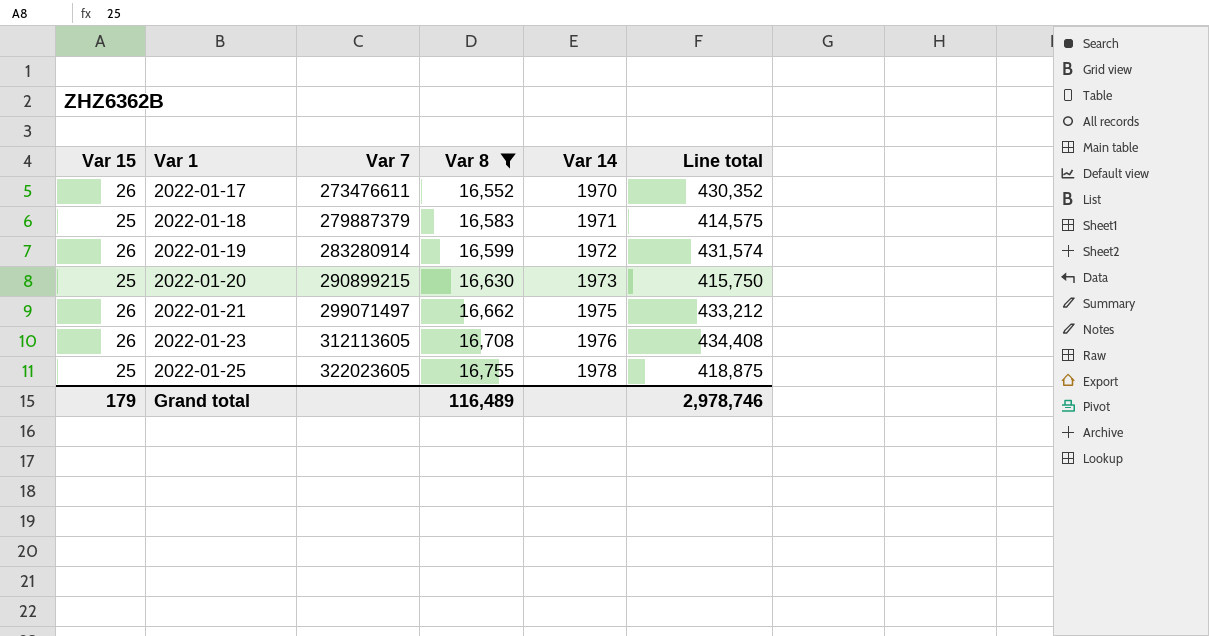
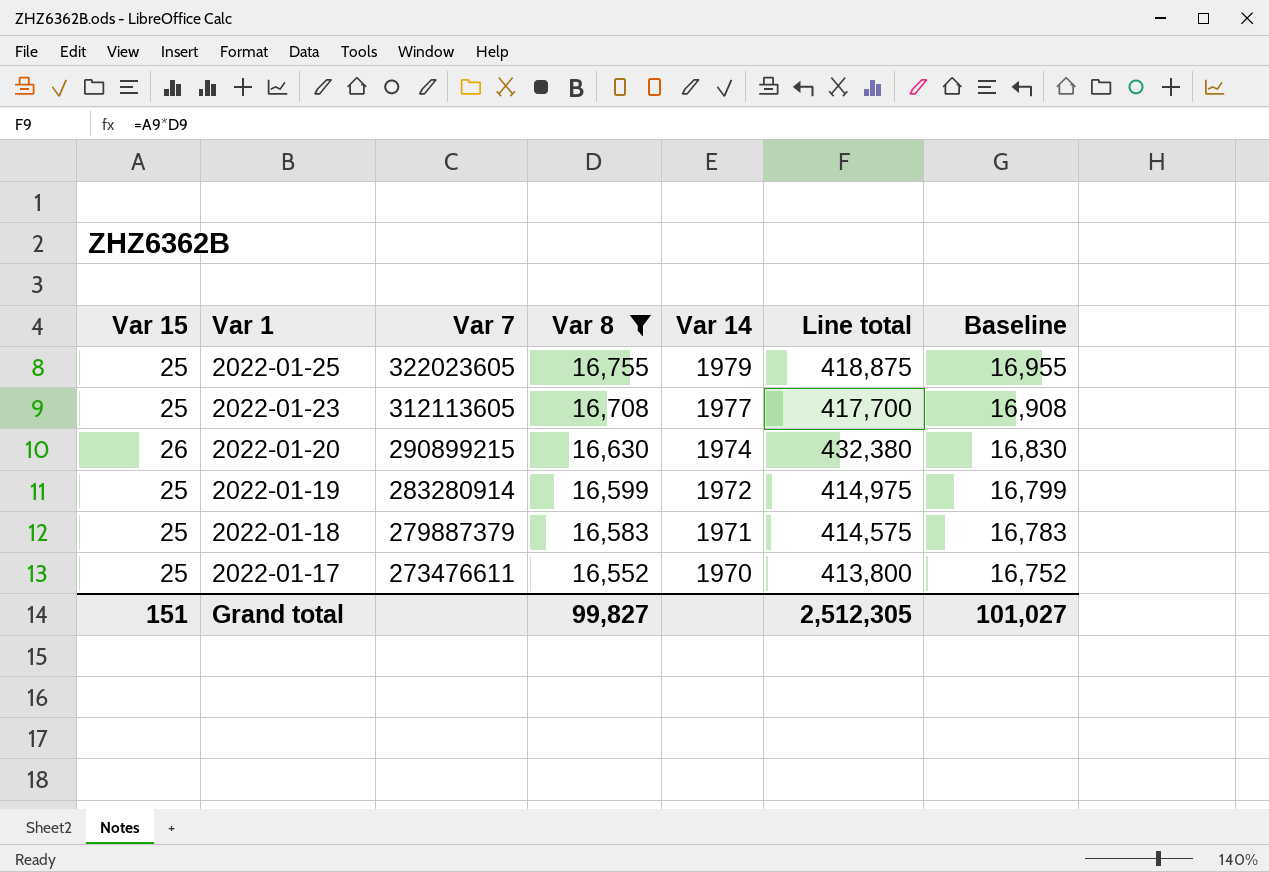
row order: Var 1 ascending -> Var 1 descending
column Baseline | formula: none -> [Var 8] + 200
row 2022-01-21: 26 | 299071497 | 16,662 | 1975 | 433,212 -> none
2022-01-25 | Var 14: 1978 -> 1979
2022-01-23 | Var 15: 26 -> 25
2022-01-23 | Var 14: 1976 -> 1977
2022-01-23 | Line total: 434,408 -> 417,700
2022-01-20 | Var 15: 25 -> 26
2022-01-20 | Var 14: 1973 -> 1974
2022-01-20 | Line total: 415,750 -> 432,380
2022-01-19 | Var 15: 26 -> 25
2022-01-19 | Line total: 431,574 -> 414,975
2022-01-17 | Var 15: 26 -> 25
2022-01-17 | Line total: 430,352 -> 413,800
Grand total | Var 15: 179 -> 151
Grand total | Var 8: 116,489 -> 99,827
Grand total | Line total: 2,978,746 -> 2,512,305

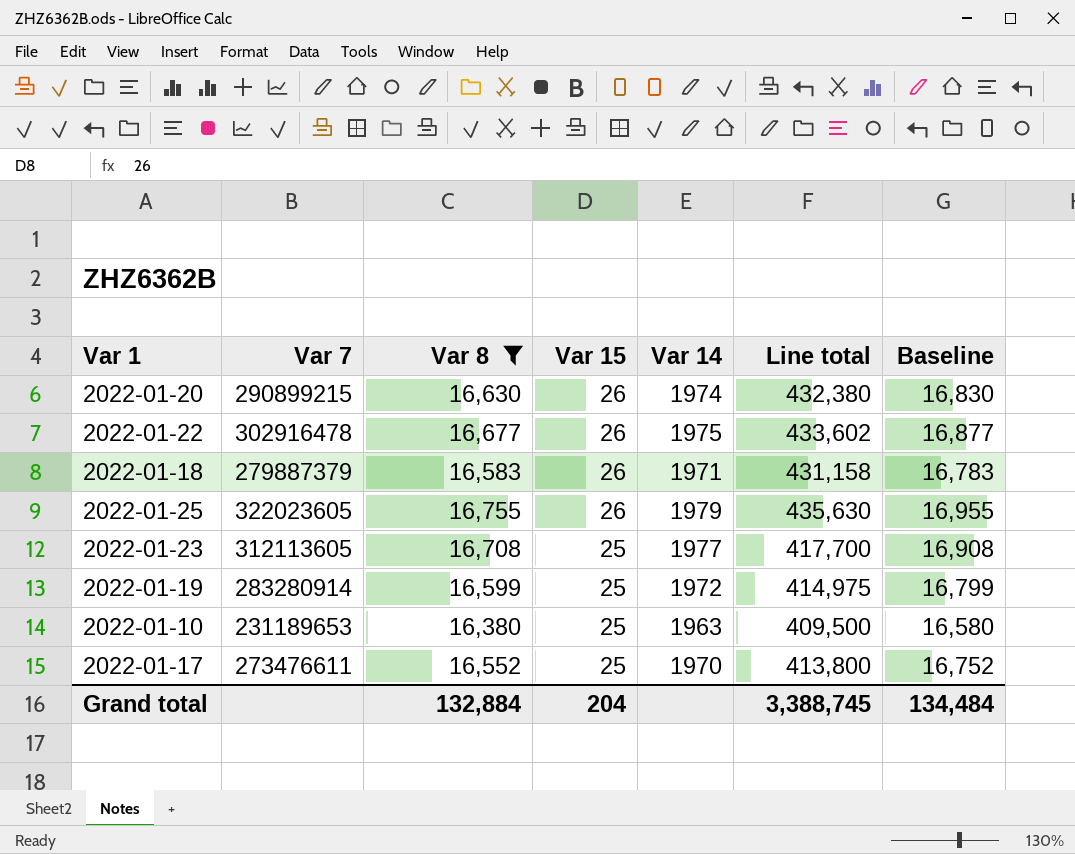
row order: Var 1 descending -> Var 15 descending
column Var 15 | position: 1 -> 4
row 2022-01-22: none -> 302916478 | 16,677 | 26 | 1975 | 433,602 | 16,877
2022-01-18 | Var 15: 25 -> 26
2022-01-18 | Line total: 414,575 -> 431,158
2022-01-25 | Var 15: 25 -> 26
2022-01-25 | Line total: 418,875 -> 435,630
row 2022-01-10: none -> 231189653 | 16,380 | 25 | 1963 | 409,500 | 16,580
Grand total | Var 8: 99,827 -> 132,884
Grand total | Var 15: 151 -> 204
Grand total | Line total: 2,512,305 -> 3,388,745
Grand total | Baseline: 101,027 -> 134,484

